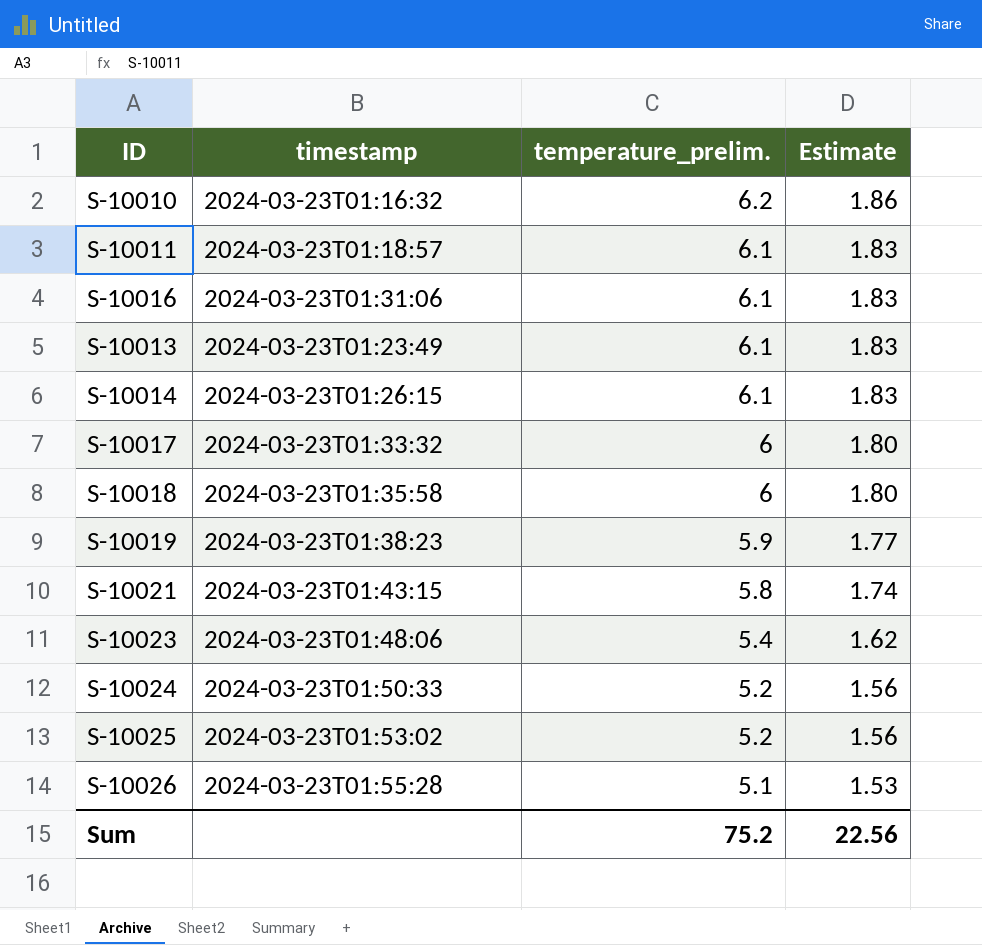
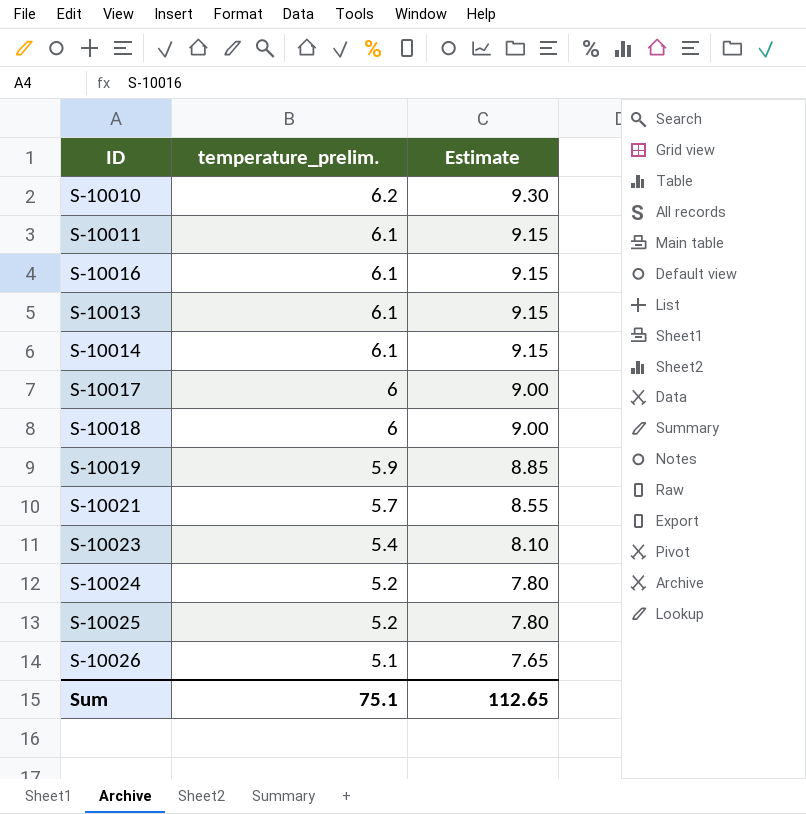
column timestamp | position: 2 -> none
column Estimate | formula: [temperature_prelim.] * 0.3 -> [temperature_prelim.] * 1.5
S-10021 | temperature_prelim.: 5.8 -> 5.7
Sum | temperature_prelim.: 75.2 -> 75.1
Sum | Estimate: 22.56 -> 112.65

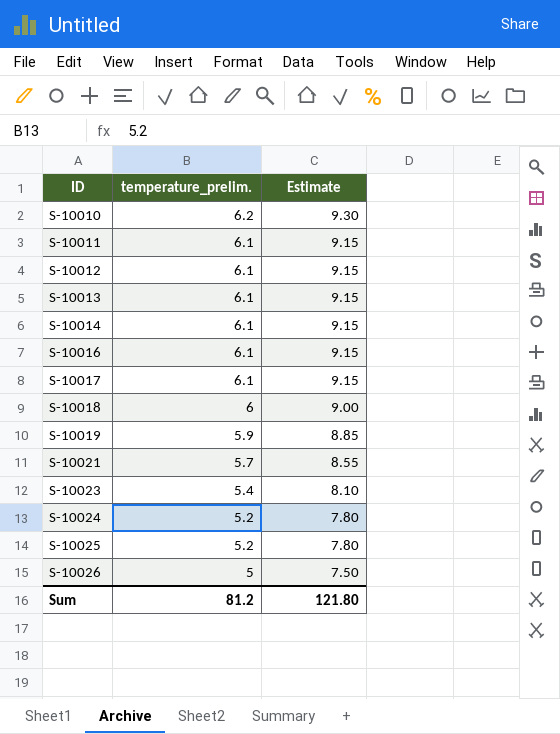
row order: temperature_prelim. descending -> ID ascending
row S-10012: none -> 6.1 | 9.15
S-10017 | temperature_prelim.: 6 -> 6.1
S-10017 | Estimate: 9.00 -> 9.15
S-10026 | temperature_prelim.: 5.1 -> 5
S-10026 | Estimate: 7.65 -> 7.50
Sum | temperature_prelim.: 75.1 -> 81.2
Sum | Estimate: 112.65 -> 121.80

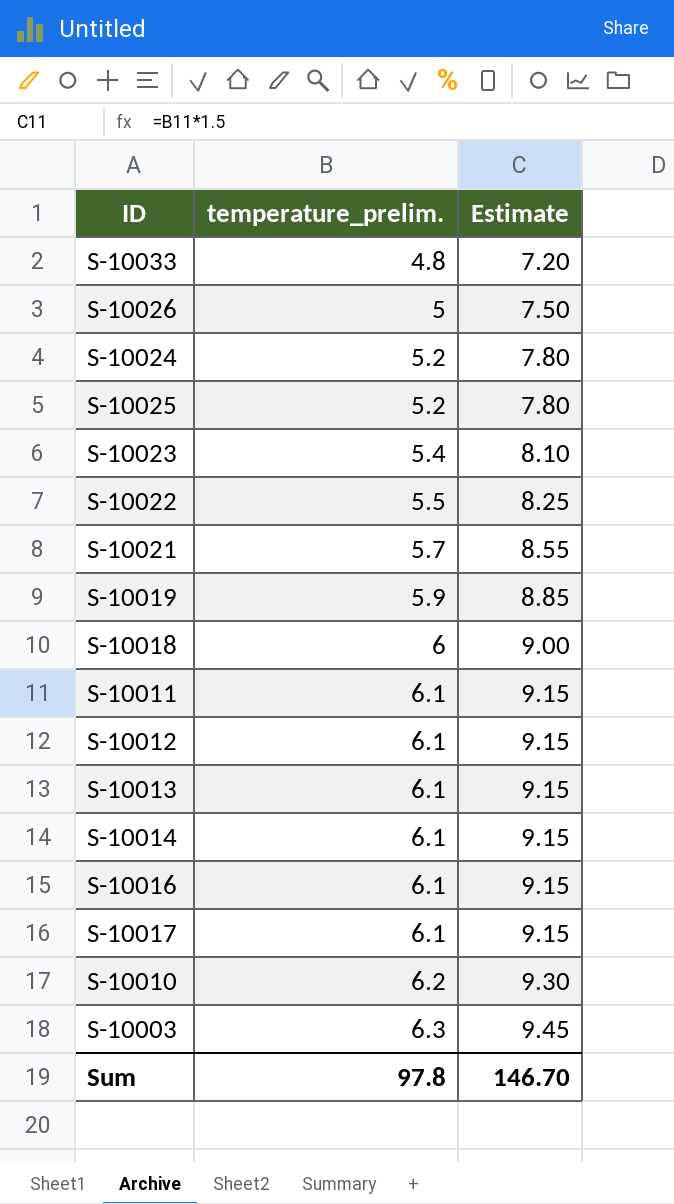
row order: ID ascending -> temperature_prelim. ascending
row S-10033: none -> 4.8 | 7.20
row S-10022: none -> 5.5 | 8.25
row S-10003: none -> 6.3 | 9.45
Sum | temperature_prelim.: 81.2 -> 97.8
Sum | Estimate: 121.80 -> 146.70

